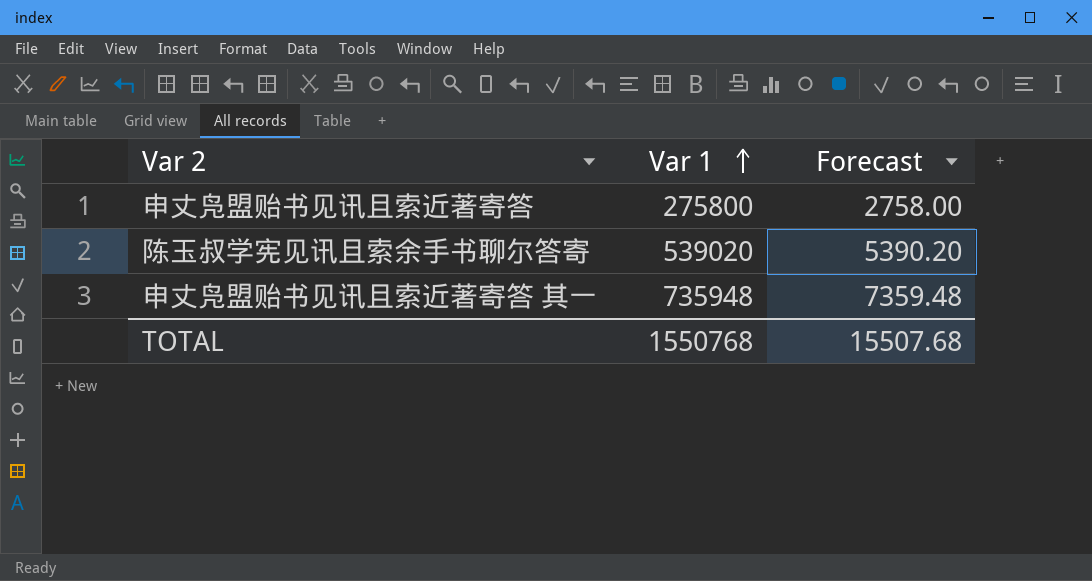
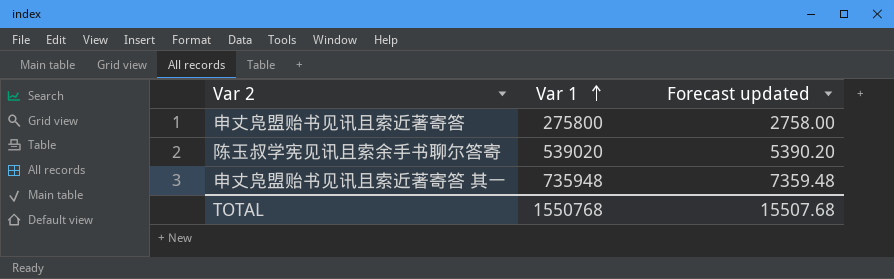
column name: Forecast -> Forecast updated

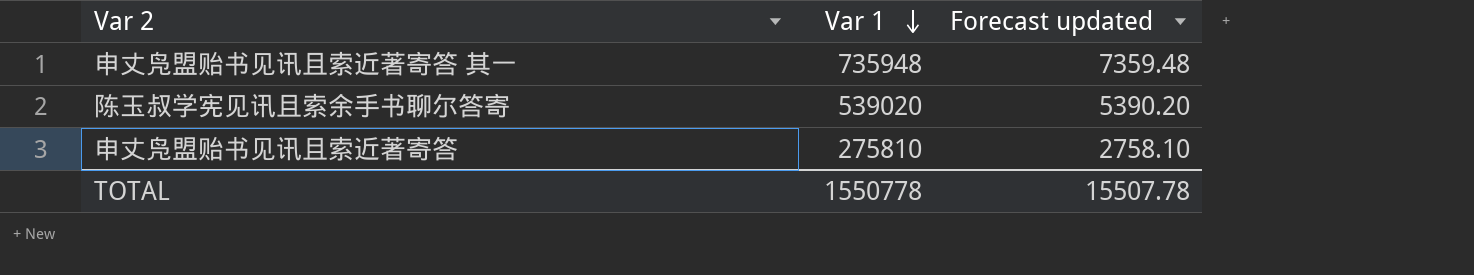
row order: Var 1 ascending -> Var 1 descending
申丈凫盟贻书见讯且索近著寄答 | Var 1: 275800 -> 275810
申丈凫盟贻书见讯且索近著寄答 | Forecast updated: 2758.00 -> 2758.10
TOTAL | Var 1: 1550768 -> 1550778
TOTAL | Forecast updated: 15507.68 -> 15507.78

